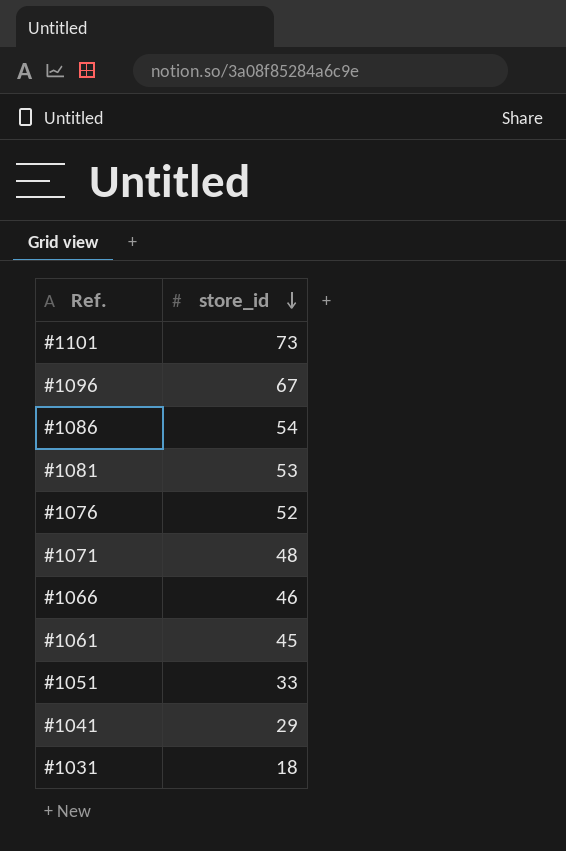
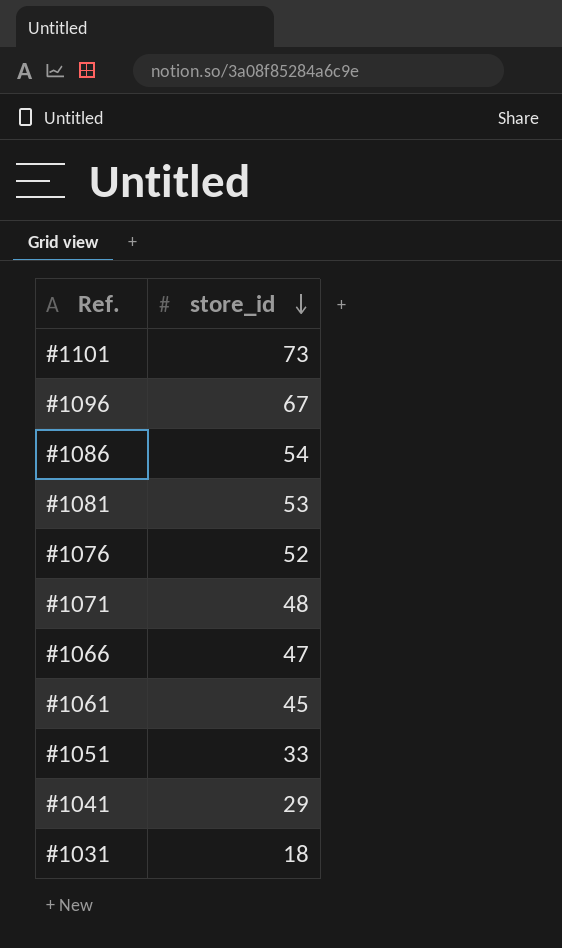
#1066 | store_id: 46 -> 47

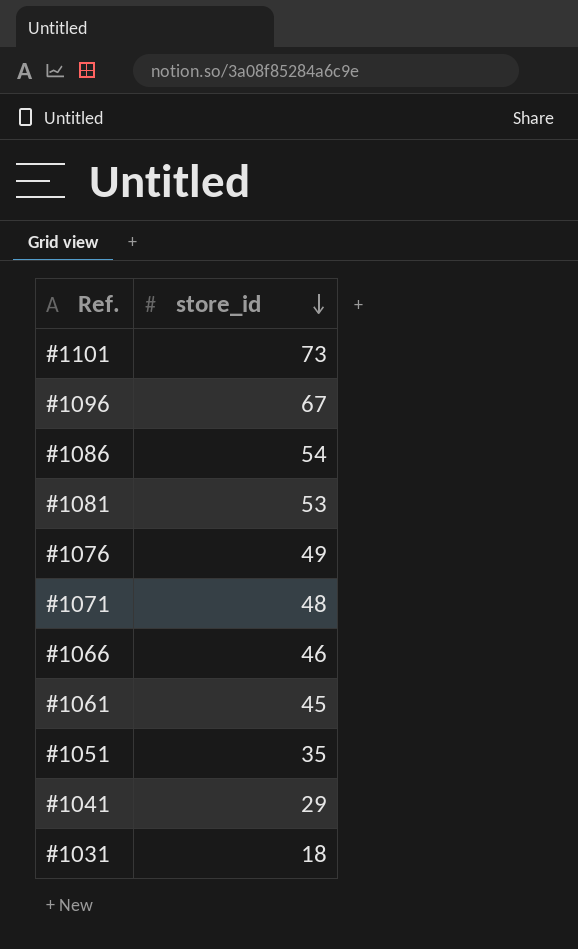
#1076 | store_id: 52 -> 49
#1066 | store_id: 47 -> 46
#1051 | store_id: 33 -> 35

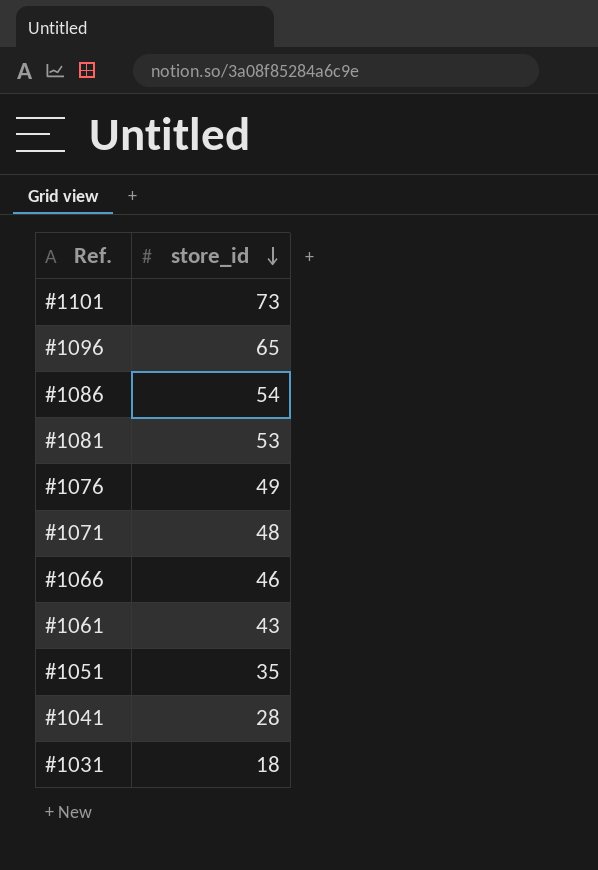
#1096 | store_id: 67 -> 65
#1061 | store_id: 45 -> 43
#1041 | store_id: 29 -> 28

